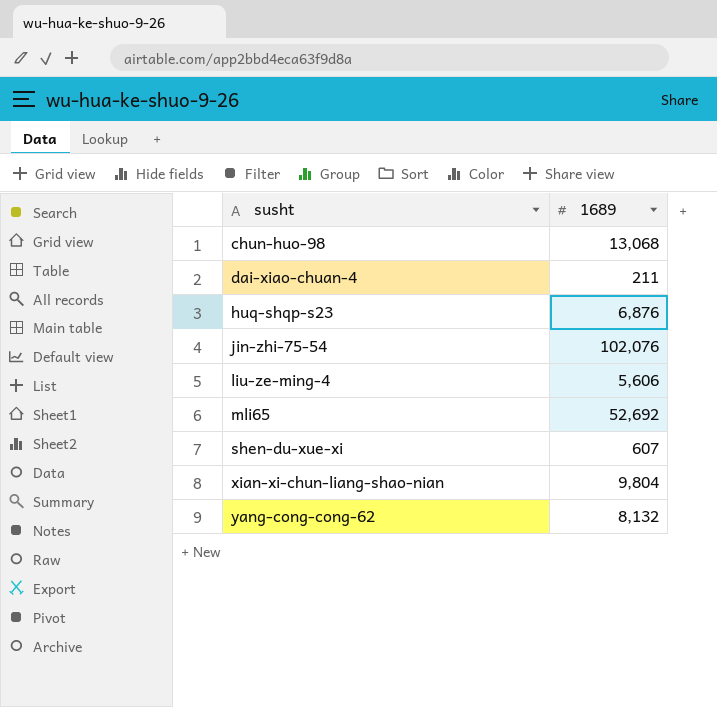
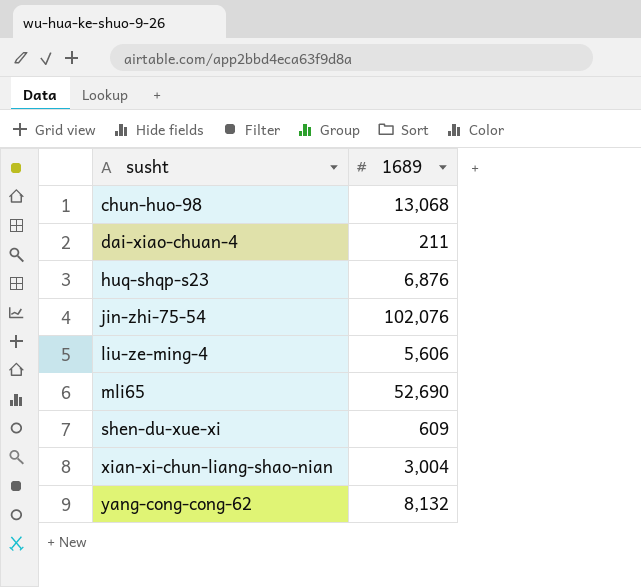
mli65 | 1689: 52,692 -> 52,690
shen-du-xue-xi | 1689: 607 -> 609
xian-xi-chun-liang-shao-nian | 1689: 9,804 -> 3,004

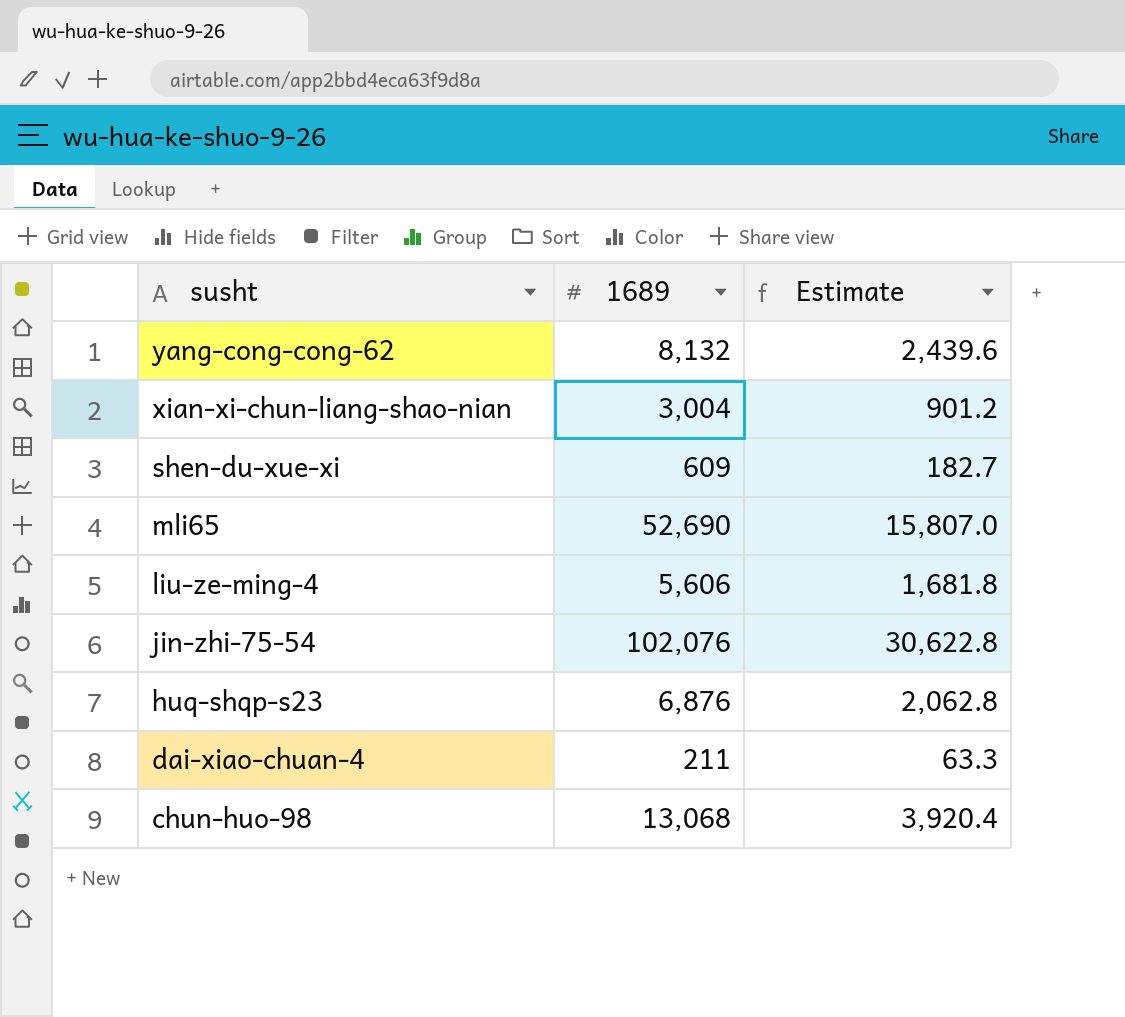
row order: susht ascending -> susht descending
column Estimate | formula: none -> [1689] * 0.3

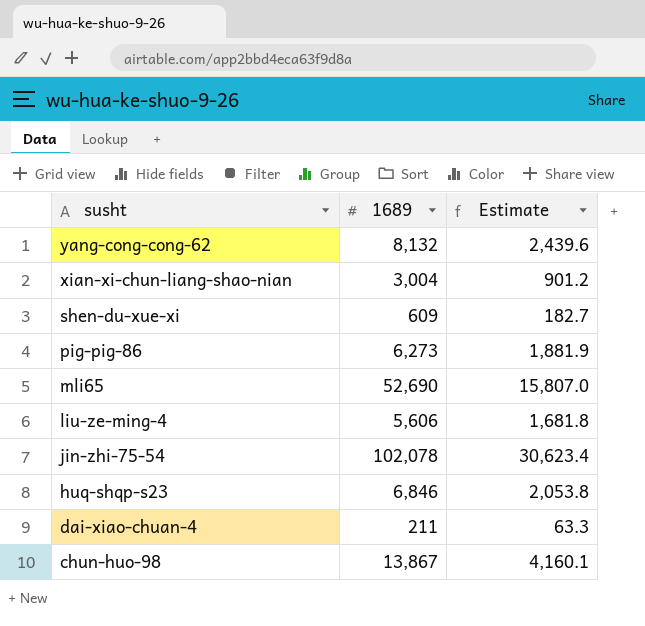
row pig-pig-86: none -> 6,273 | 1,881.9
jin-zhi-75-54 | 1689: 102,076 -> 102,078
jin-zhi-75-54 | Estimate: 30,622.8 -> 30,623.4
huq-shqp-s23 | 1689: 6,876 -> 6,846
huq-shqp-s23 | Estimate: 2,062.8 -> 2,053.8
chun-huo-98 | 1689: 13,068 -> 13,867
chun-huo-98 | Estimate: 3,920.4 -> 4,160.1

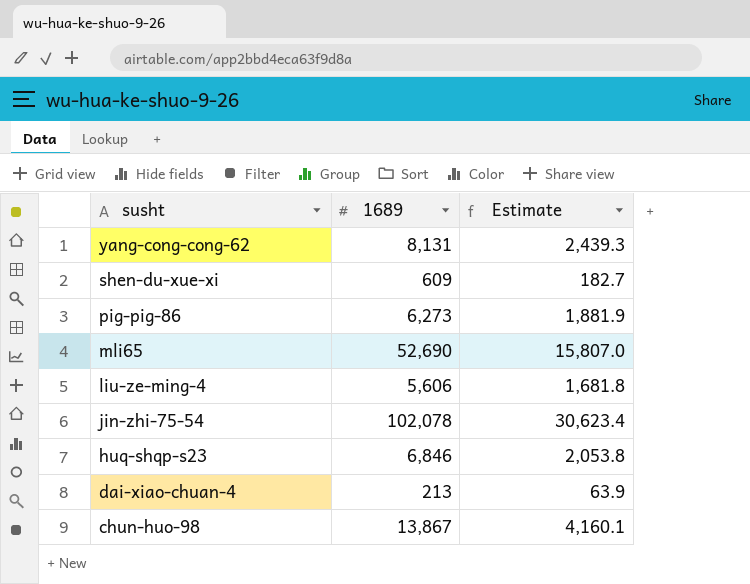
row xian-xi-chun-liang-shao-nian: 3,004 | 901.2 -> none
yang-cong-cong-62 | 1689: 8,132 -> 8,131
yang-cong-cong-62 | Estimate: 2,439.6 -> 2,439.3
dai-xiao-chuan-4 | 1689: 211 -> 213
dai-xiao-chuan-4 | Estimate: 63.3 -> 63.9

